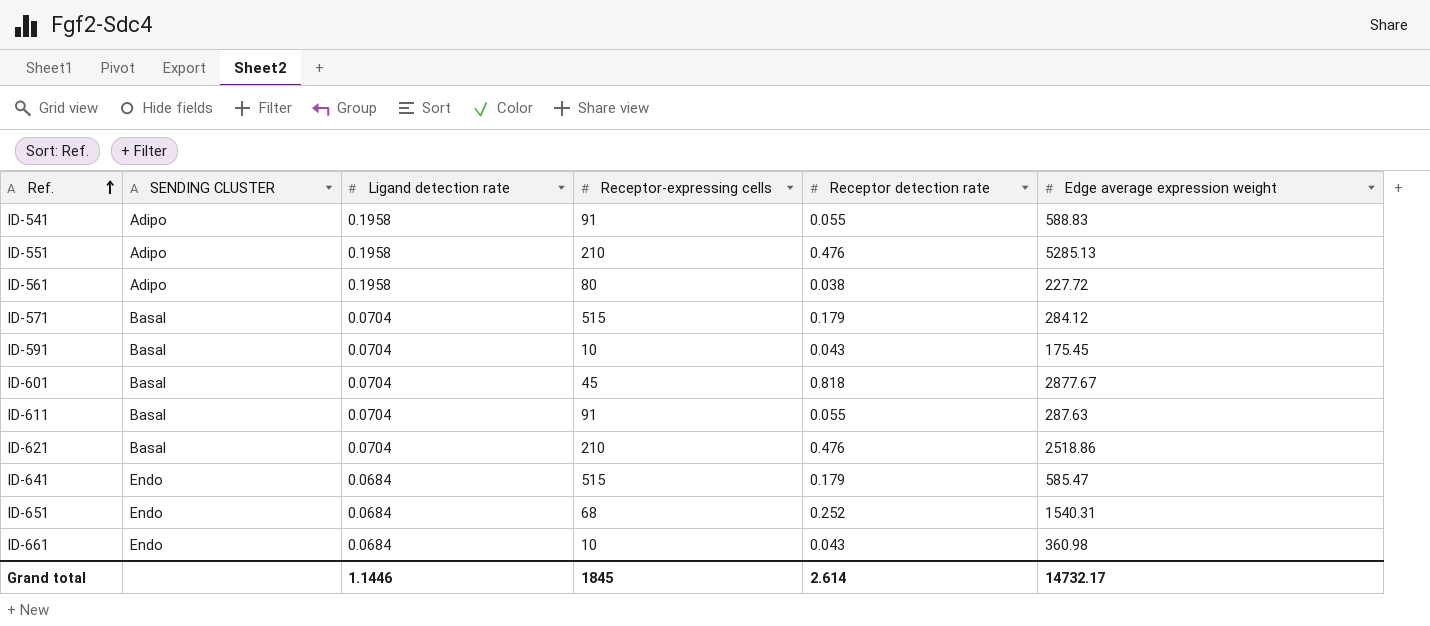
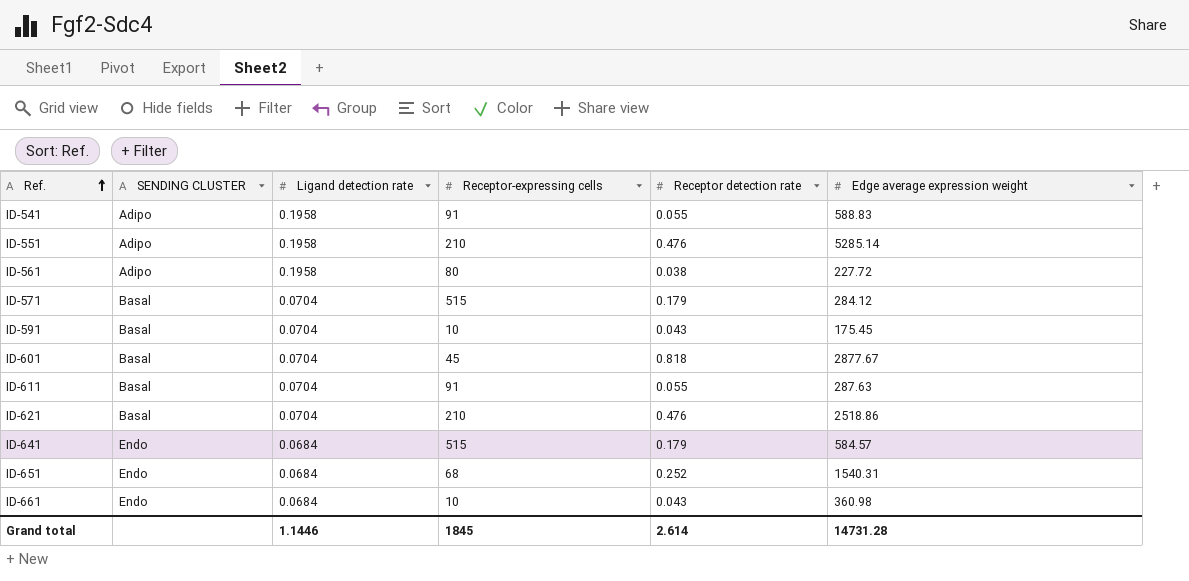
ID-551 | Edge average expression weight: 5285.13 -> 5285.14
ID-641 | Edge average expression weight: 585.47 -> 584.57
Grand total | Edge average expression weight: 14732.17 -> 14731.28

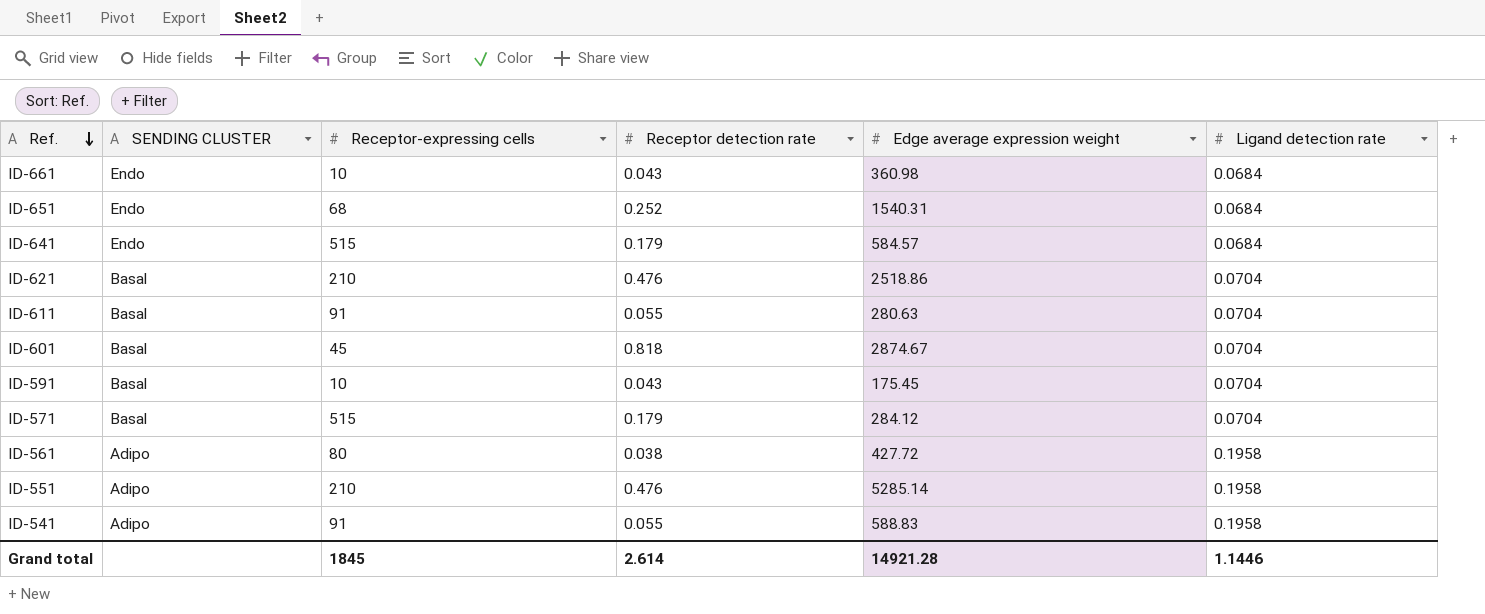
row order: Ref. ascending -> Ref. descending
column Ligand detection rate | position: 3 -> 6
ID-611 | Edge average expression weight: 287.63 -> 280.63
ID-601 | Edge average expression weight: 2877.67 -> 2874.67
ID-561 | Edge average expression weight: 227.72 -> 427.72
Grand total | Edge average expression weight: 14731.28 -> 14921.28

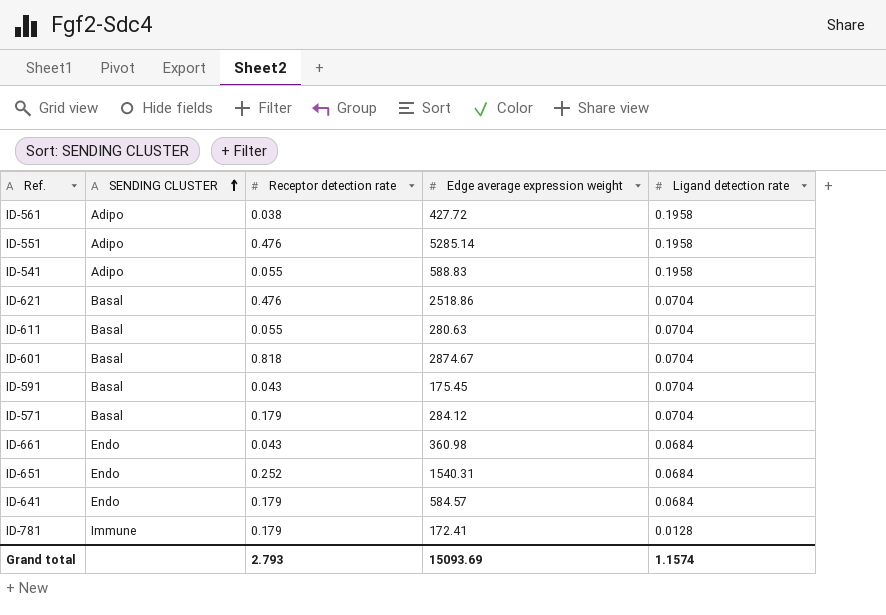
row order: Ref. descending -> SENDING CLUSTER ascending
column Receptor-expressing cells | position: 3 -> none
row ID-781: none -> Immune | 0.179 | 172.41 | 0.0128
Grand total | Receptor detection rate: 2.614 -> 2.793
Grand total | Edge average expression weight: 14921.28 -> 15093.69
Grand total | Ligand detection rate: 1.1446 -> 1.1574

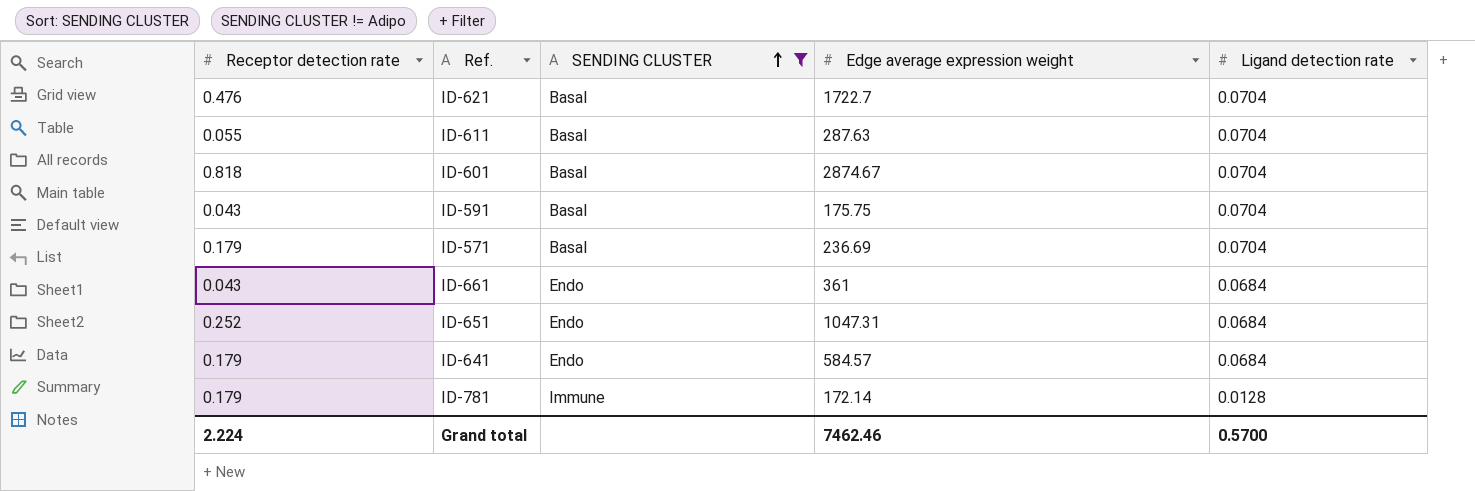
filter: none -> SENDING CLUSTER != Adipo
column Receptor detection rate | position: 3 -> 1
ID-621 | Edge average expression weight: 2518.86 -> 1722.7
ID-611 | Edge average expression weight: 280.63 -> 287.63
ID-591 | Edge average expression weight: 175.45 -> 175.75
ID-571 | Edge average expression weight: 284.12 -> 236.69
ID-661 | Edge average expression weight: 360.98 -> 361
ID-651 | Edge average expression weight: 1540.31 -> 1047.31
ID-781 | Edge average expression weight: 172.41 -> 172.14
Grand total | Receptor detection rate: 2.793 -> 2.224
Grand total | Edge average expression weight: 15093.69 -> 7462.46
Grand total | Ligand detection rate: 1.1574 -> 0.5700

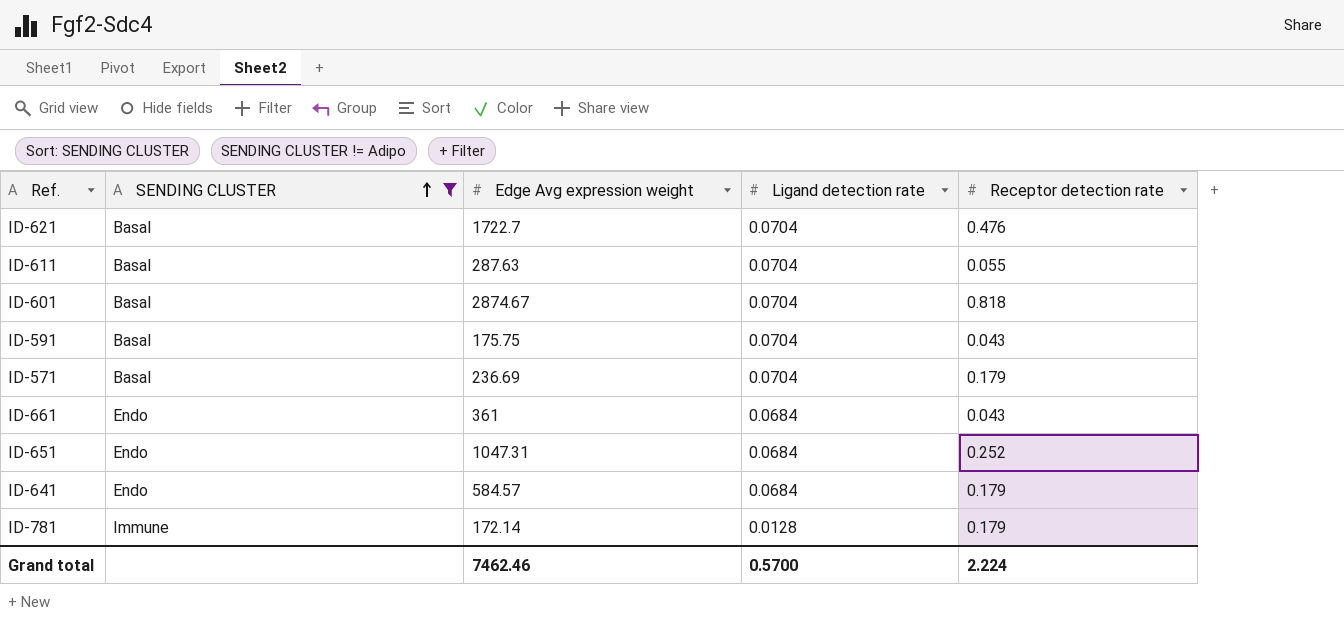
column name: Edge average expression weight -> Edge Avg expression weight
column Receptor detection rate | position: 1 -> 5

